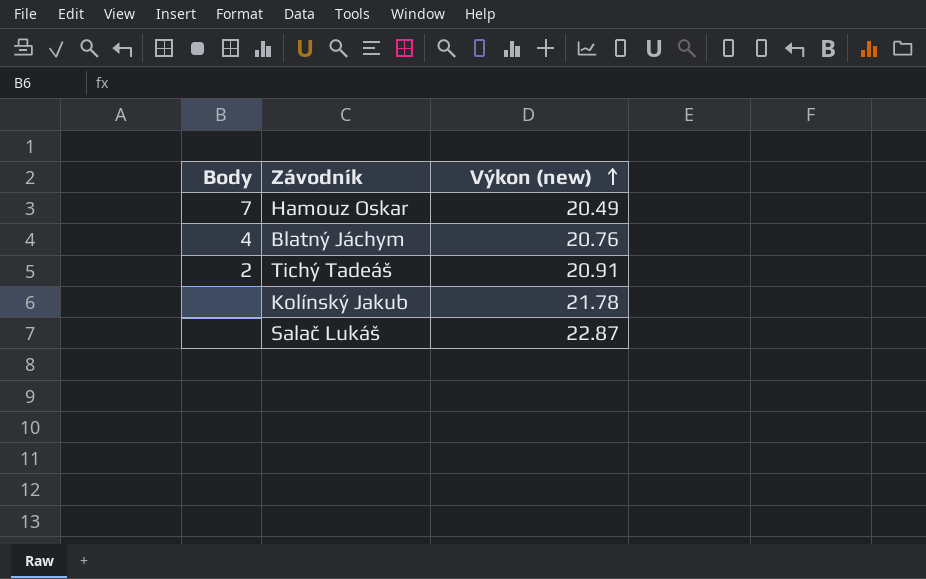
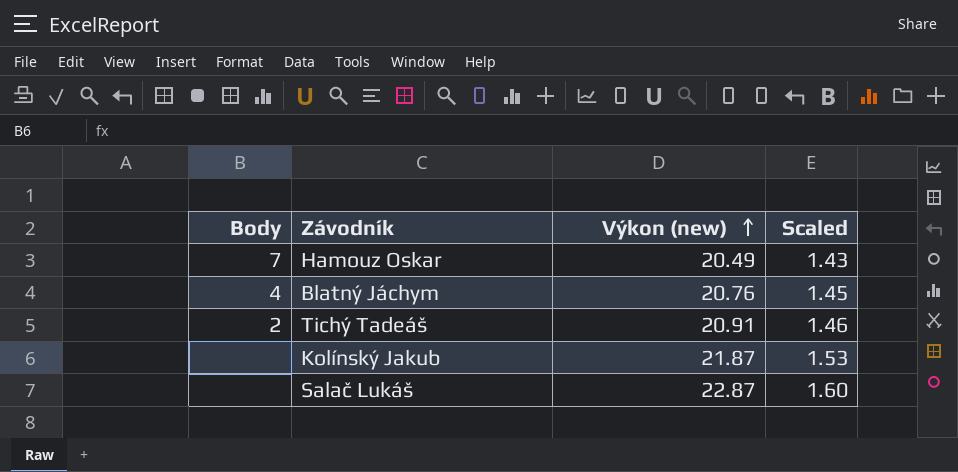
column Scaled | formula: none -> [Výkon (new)] * 0.07
Kolínský Jakub | Výkon (new): 21.78 -> 21.87

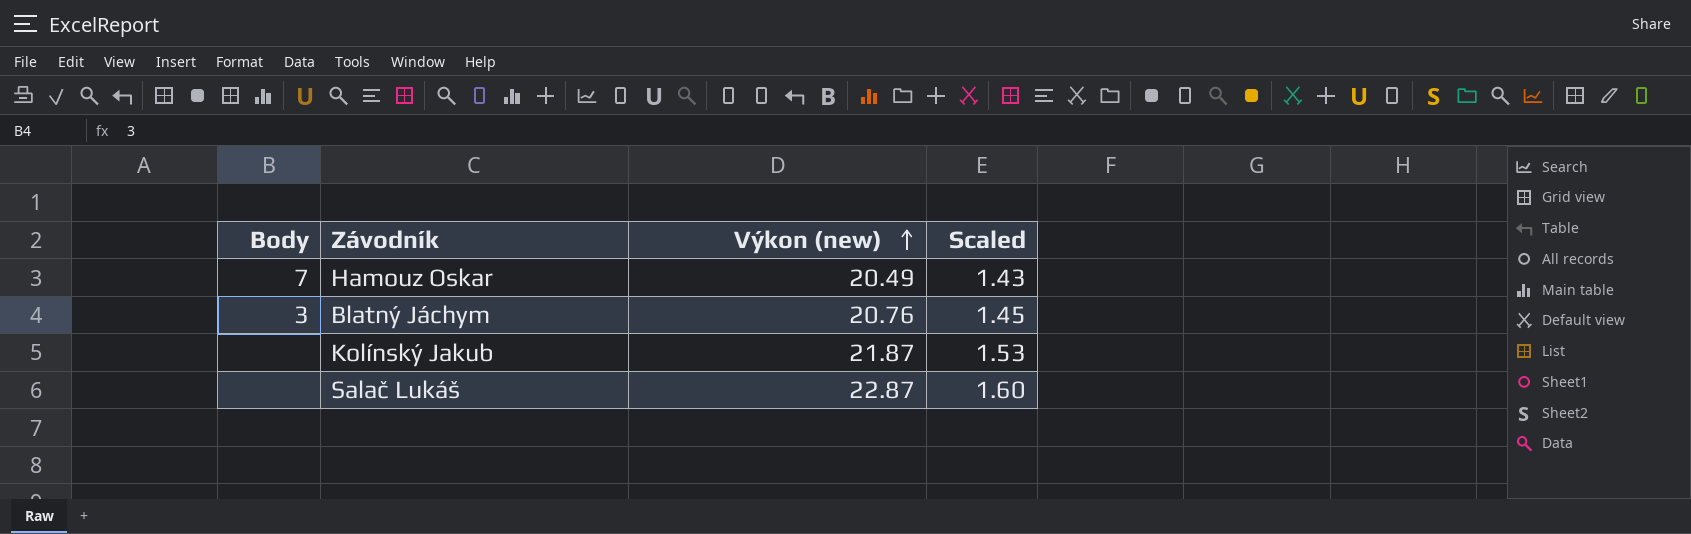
row Tichý Tadeáš: 2 | 20.91 | 1.46 -> none
Blatný Jáchym | Body: 4 -> 3

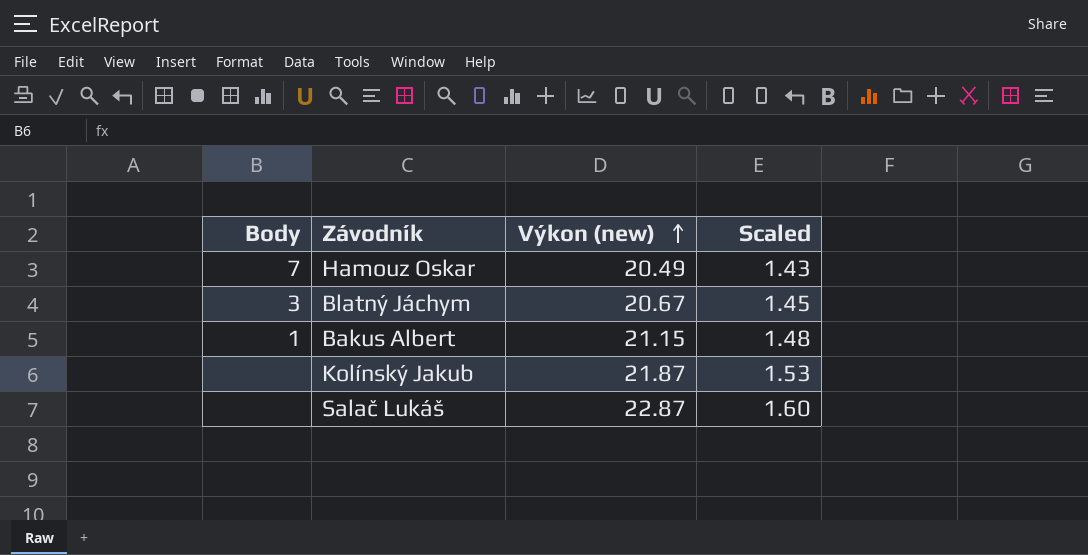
Blatný Jáchym | Výkon (new): 20.76 -> 20.67
row Bakus Albert: none -> 1 | 21.15 | 1.48

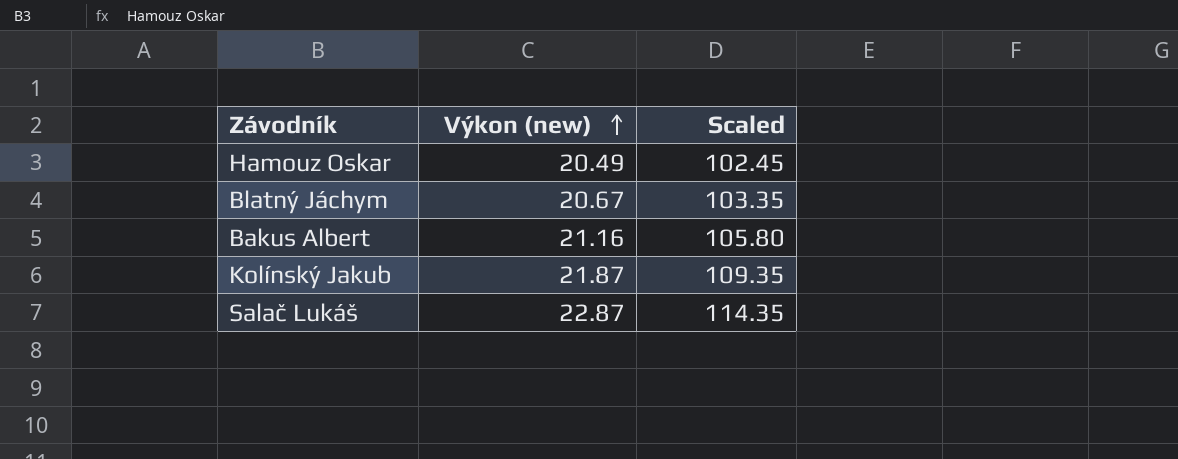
column Body | position: 1 -> none
column Scaled | formula: [Výkon (new)] * 0.07 -> [Výkon (new)] * 5
Bakus Albert | Výkon (new): 21.15 -> 21.16

